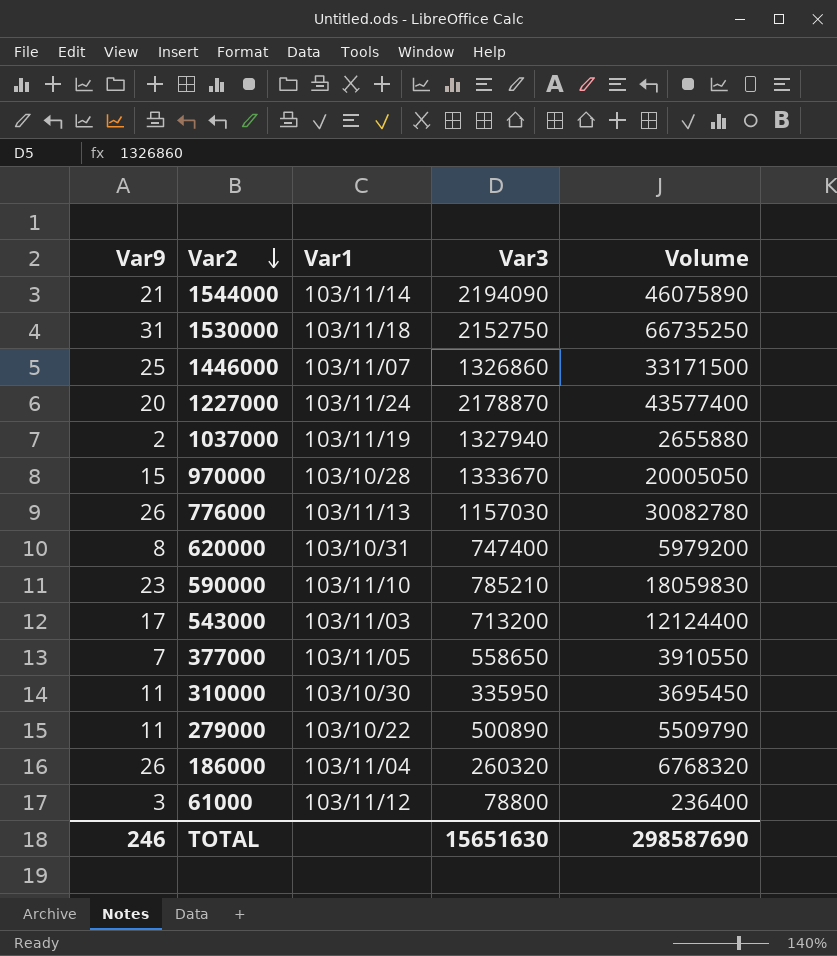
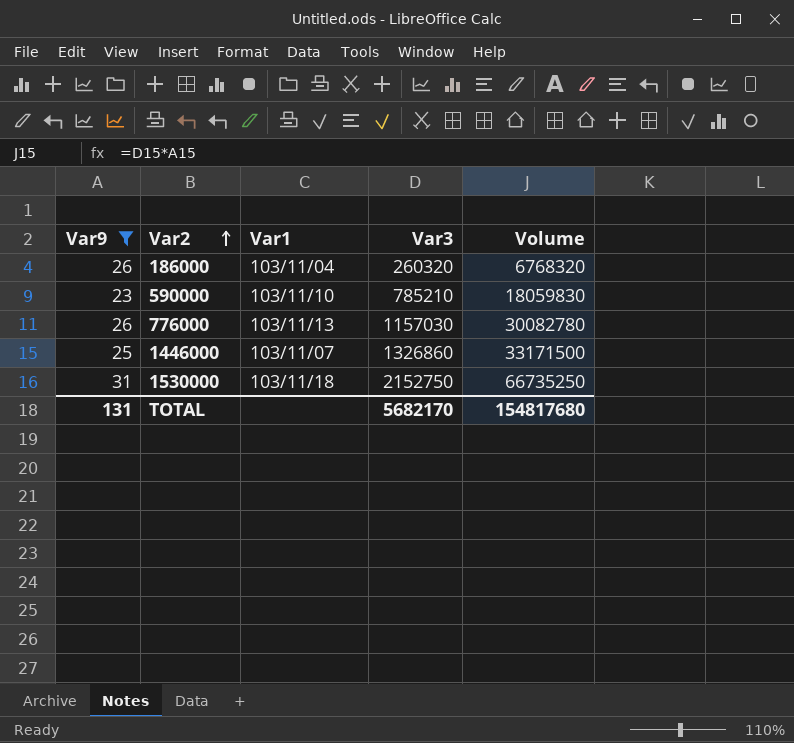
filter: none -> Var9 >= 23
row order: Var2 descending -> Var2 ascending
TOTAL | Var9: 246 -> 131
TOTAL | Var3: 15651630 -> 5682170
TOTAL | Volume: 298587690 -> 154817680

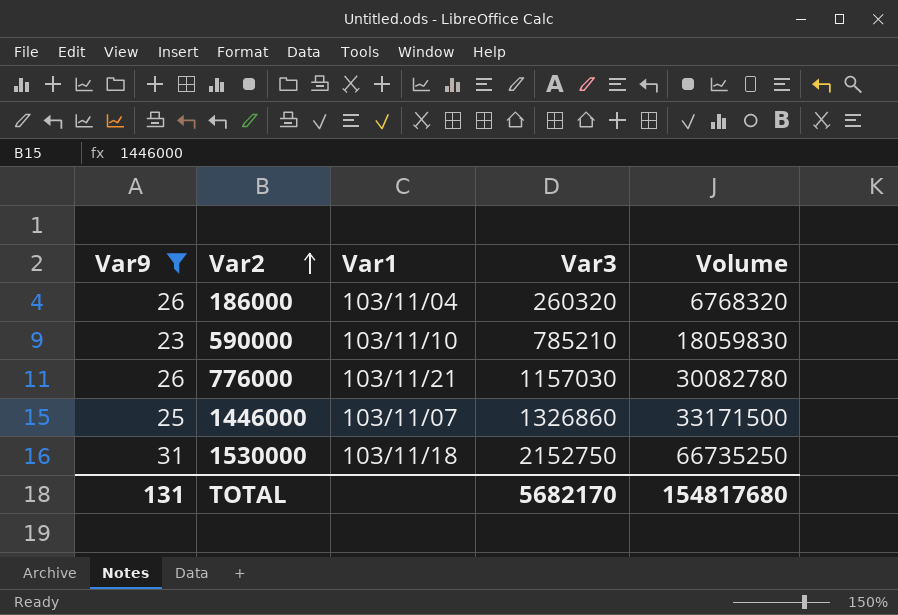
776000 | Var1: 103/11/13 -> 103/11/21

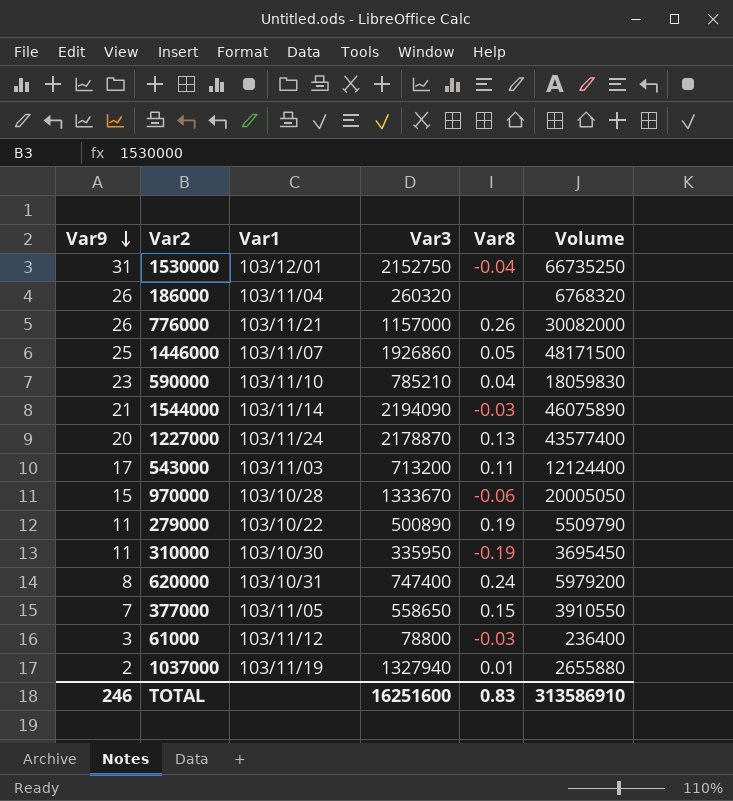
filter: Var9 >= 23 -> none
row order: Var2 ascending -> Var9 descending
column Var8 | position: none -> 5
1530000 | Var1: 103/11/18 -> 103/12/01
776000 | Var3: 1157030 -> 1157000
776000 | Volume: 30082780 -> 30082000
1446000 | Var3: 1326860 -> 1926860
1446000 | Volume: 33171500 -> 48171500
TOTAL | Var9: 131 -> 246
TOTAL | Var3: 5682170 -> 16251600
TOTAL | Volume: 154817680 -> 313586910

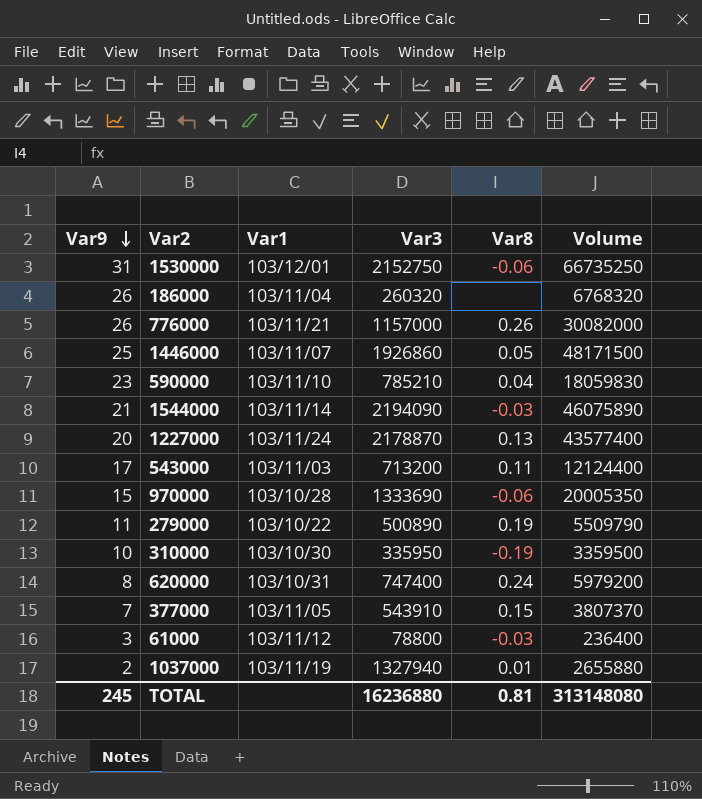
1530000 | Var8: -0.04 -> -0.06
970000 | Var3: 1333670 -> 1333690
970000 | Volume: 20005050 -> 20005350
310000 | Var9: 11 -> 10
310000 | Volume: 3695450 -> 3359500
377000 | Var3: 558650 -> 543910
377000 | Volume: 3910550 -> 3807370
TOTAL | Var9: 246 -> 245
TOTAL | Var3: 16251600 -> 16236880
TOTAL | Var8: 0.83 -> 0.81
TOTAL | Volume: 313586910 -> 313148080

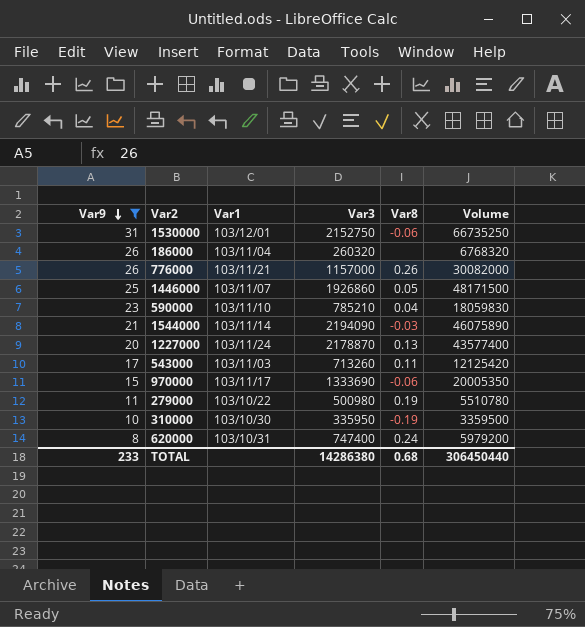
filter: none -> Var9 >= 8
543000 | Var3: 713200 -> 713260
543000 | Volume: 12124400 -> 12125420
970000 | Var1: 103/10/28 -> 103/11/17
279000 | Var3: 500890 -> 500980
279000 | Volume: 5509790 -> 5510780
TOTAL | Var9: 245 -> 233
TOTAL | Var3: 16236880 -> 14286380
TOTAL | Var8: 0.81 -> 0.68
TOTAL | Volume: 313148080 -> 306450440

